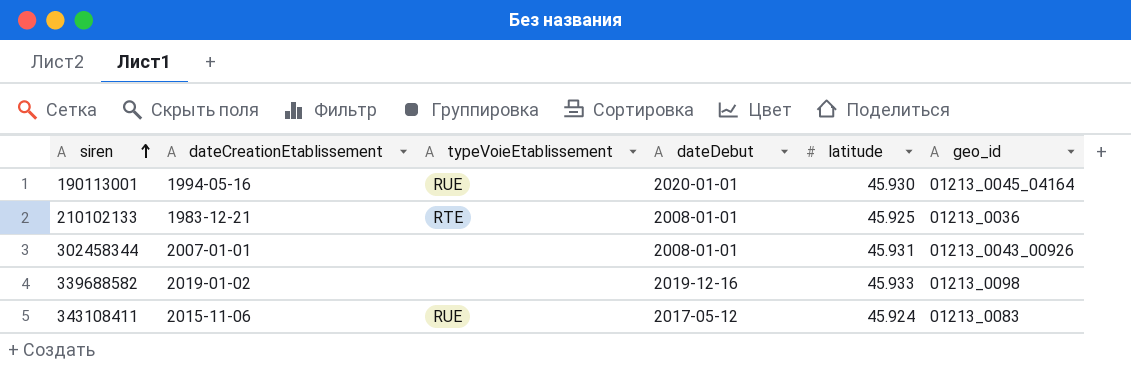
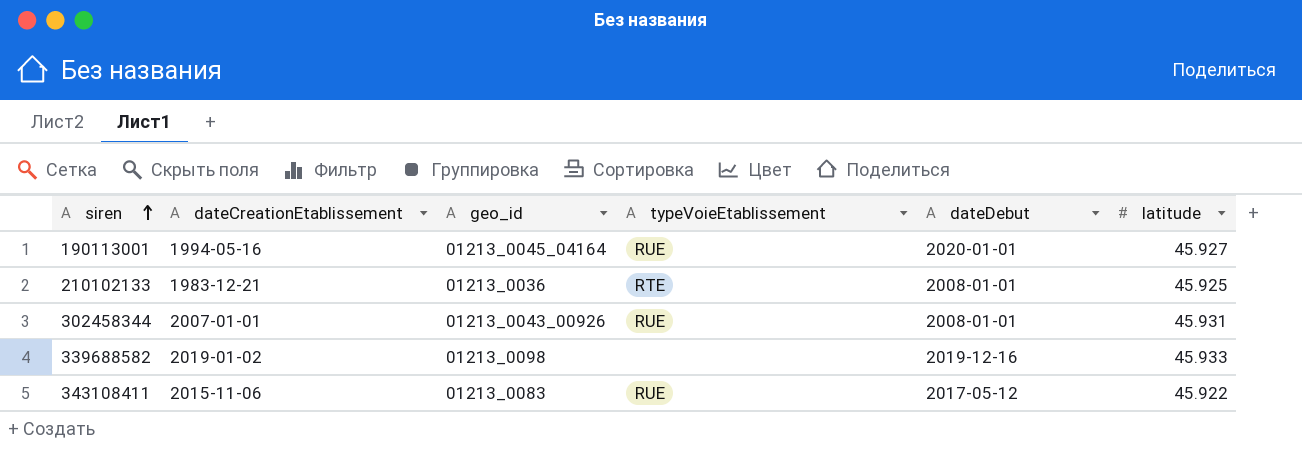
column geo_id | position: 6 -> 3
190113001 | latitude: 45.930 -> 45.927
302458344 | typeVoieEtablissement: none -> RUE
343108411 | latitude: 45.924 -> 45.922

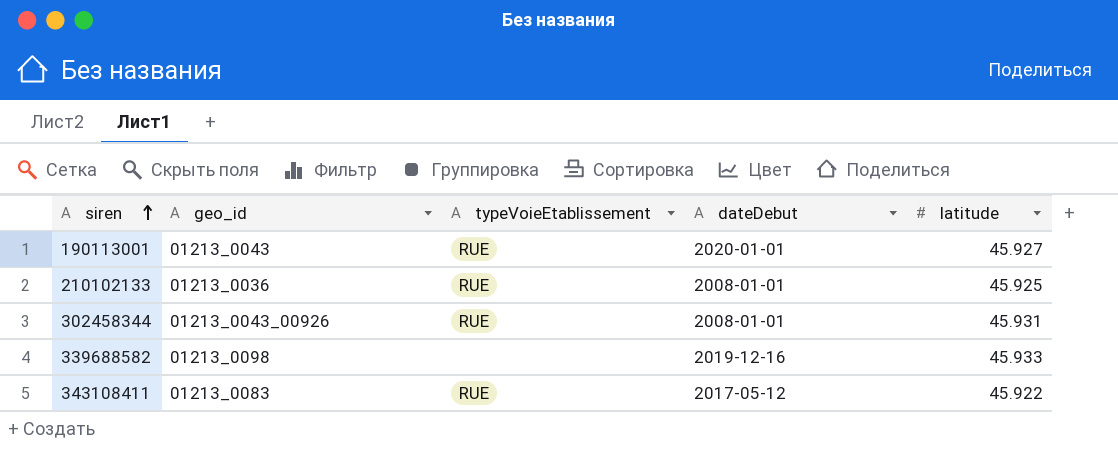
column dateCreationEtablissement | position: 2 -> none
190113001 | geo_id: 01213_0045_04164 -> 01213_0043
210102133 | typeVoieEtablissement: RTE -> RUE

